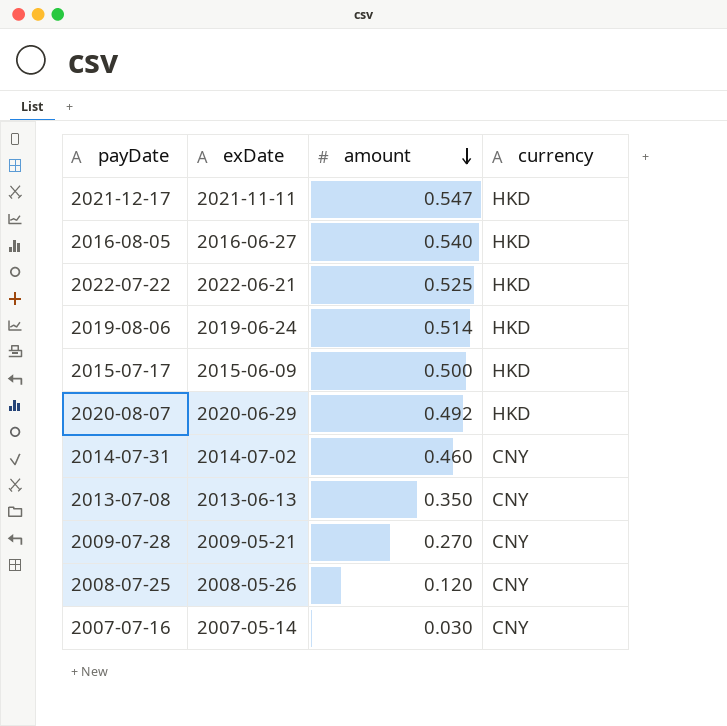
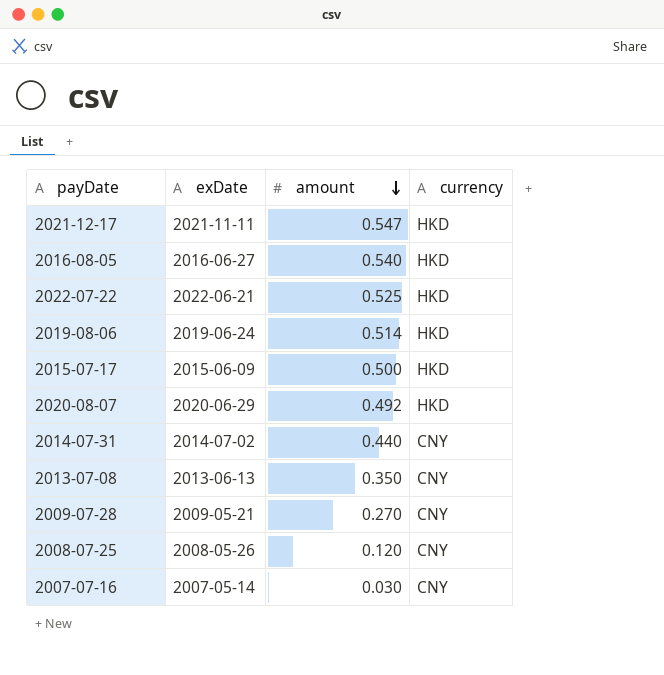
2014-07-31 | amount: 0.460 -> 0.440

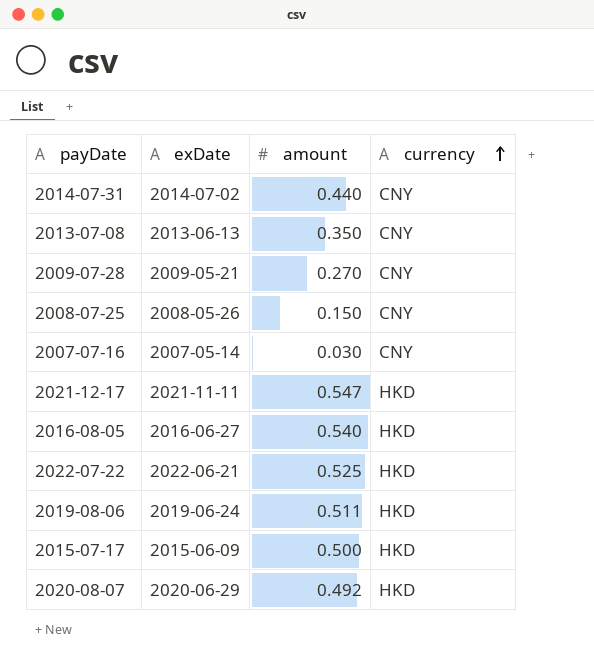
row order: amount descending -> currency ascending
2008-07-25 | amount: 0.120 -> 0.150
2019-08-06 | amount: 0.514 -> 0.511

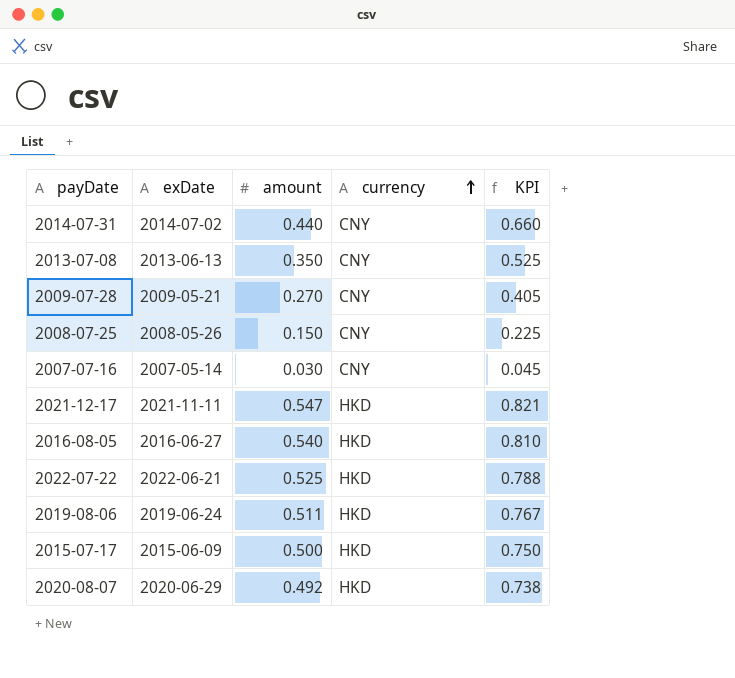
column KPI | formula: none -> [amount] * 1.5

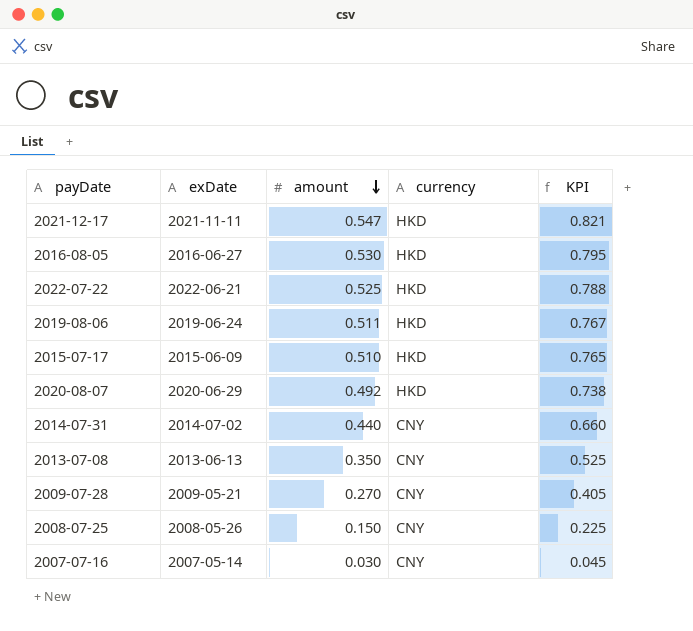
row order: currency ascending -> amount descending
2016-08-05 | amount: 0.540 -> 0.530
2016-08-05 | KPI: 0.810 -> 0.795
2015-07-17 | amount: 0.500 -> 0.510
2015-07-17 | KPI: 0.750 -> 0.765

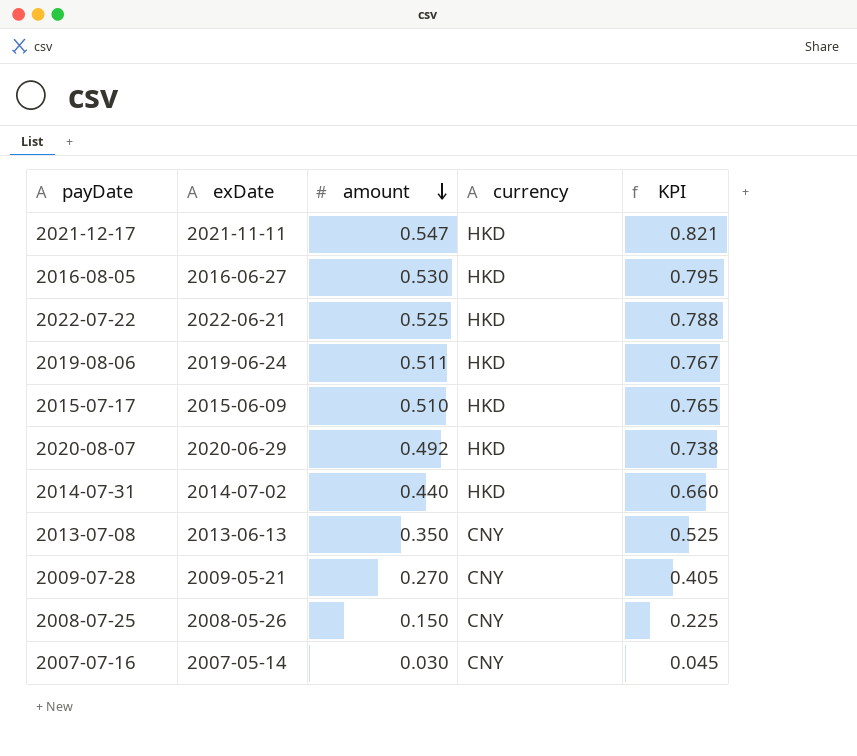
2014-07-31 | currency: CNY -> HKD

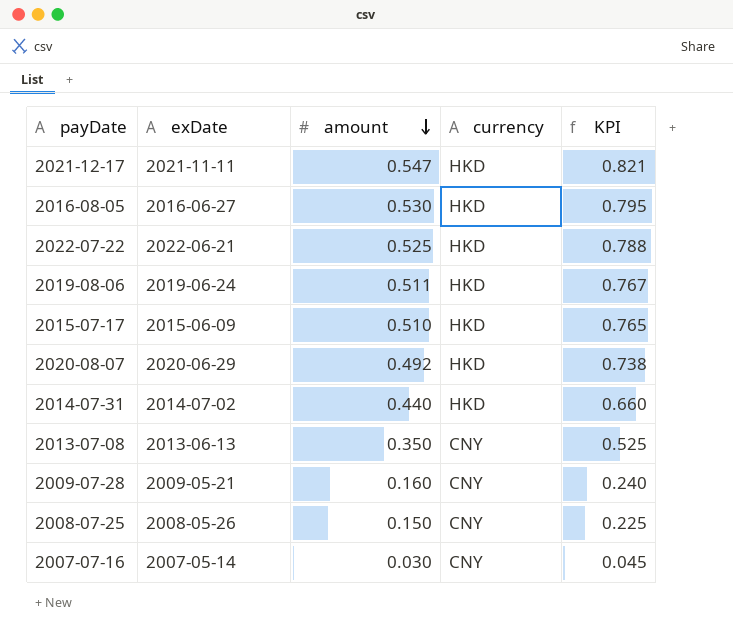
2009-07-28 | amount: 0.270 -> 0.160
2009-07-28 | KPI: 0.405 -> 0.240

